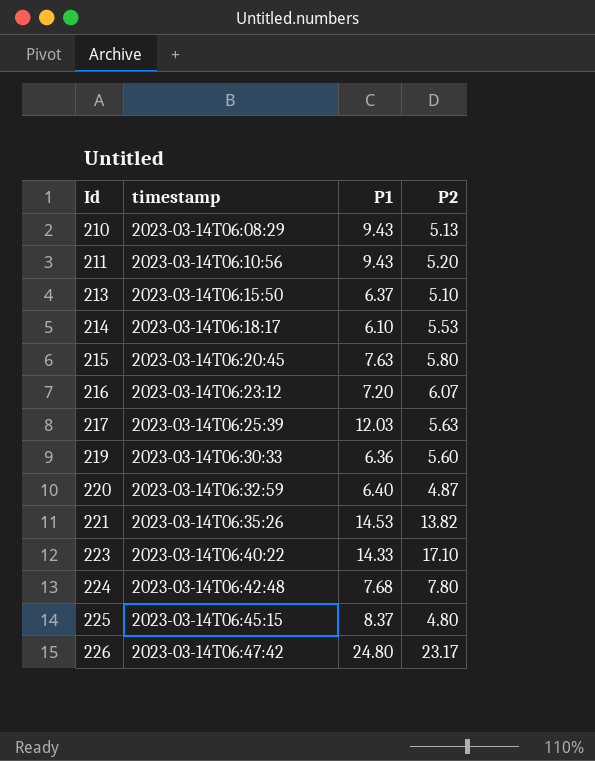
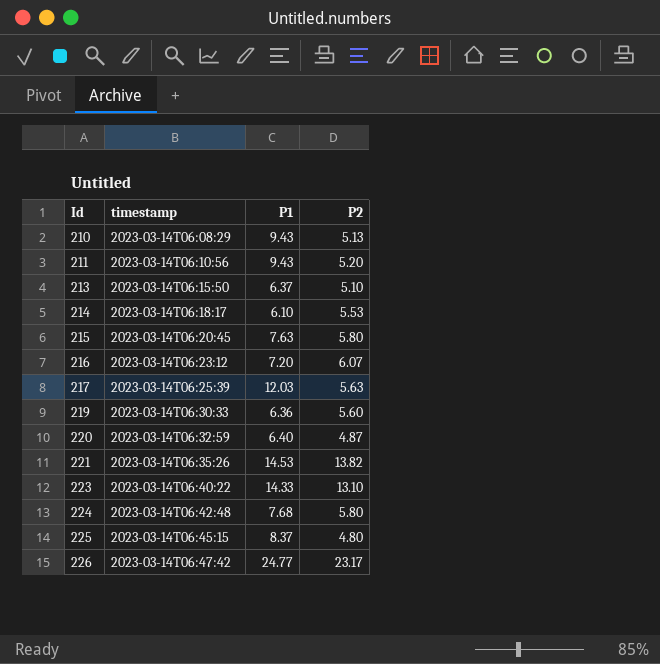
223 | P2: 17.10 -> 13.10
224 | P2: 7.80 -> 5.80
226 | P1: 24.80 -> 24.77

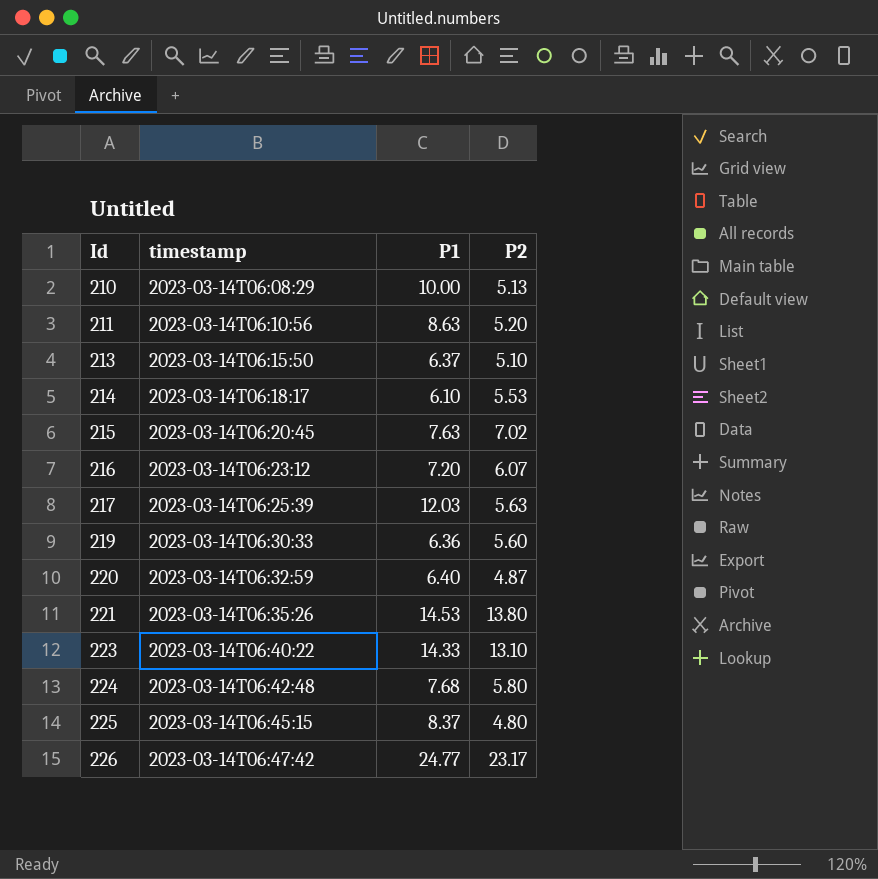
210 | P1: 9.43 -> 10.00
211 | P1: 9.43 -> 8.63
215 | P2: 5.80 -> 7.02
221 | P2: 13.82 -> 13.80

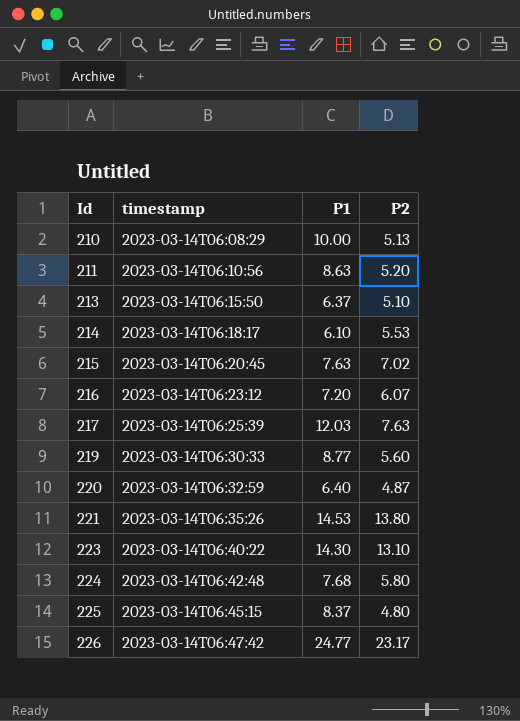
217 | P2: 5.63 -> 7.63
219 | P1: 6.36 -> 8.77
223 | P1: 14.33 -> 14.30

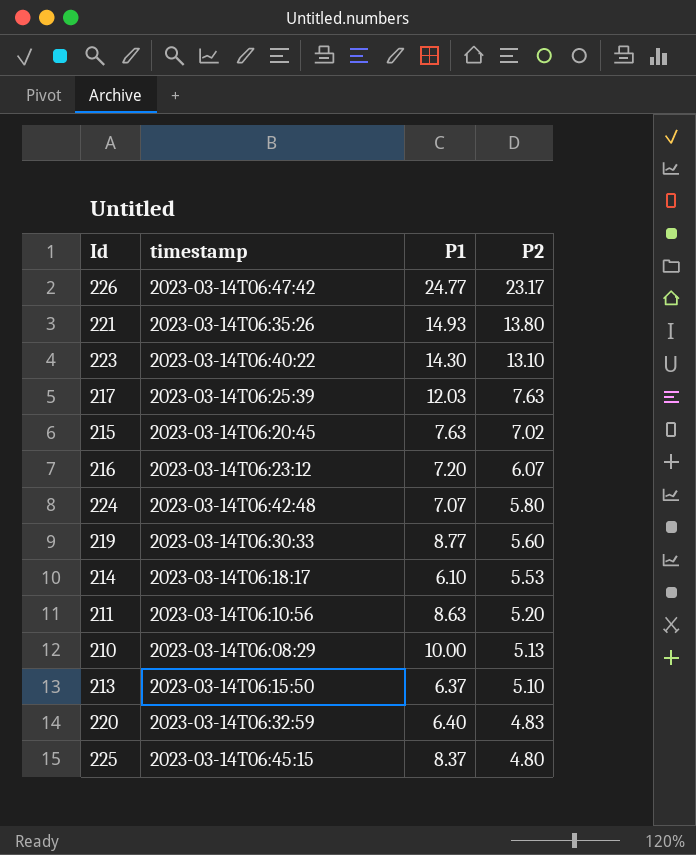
row order: Id ascending -> P2 descending
221 | P1: 14.53 -> 14.93
224 | P1: 7.68 -> 7.07
220 | P2: 4.87 -> 4.83

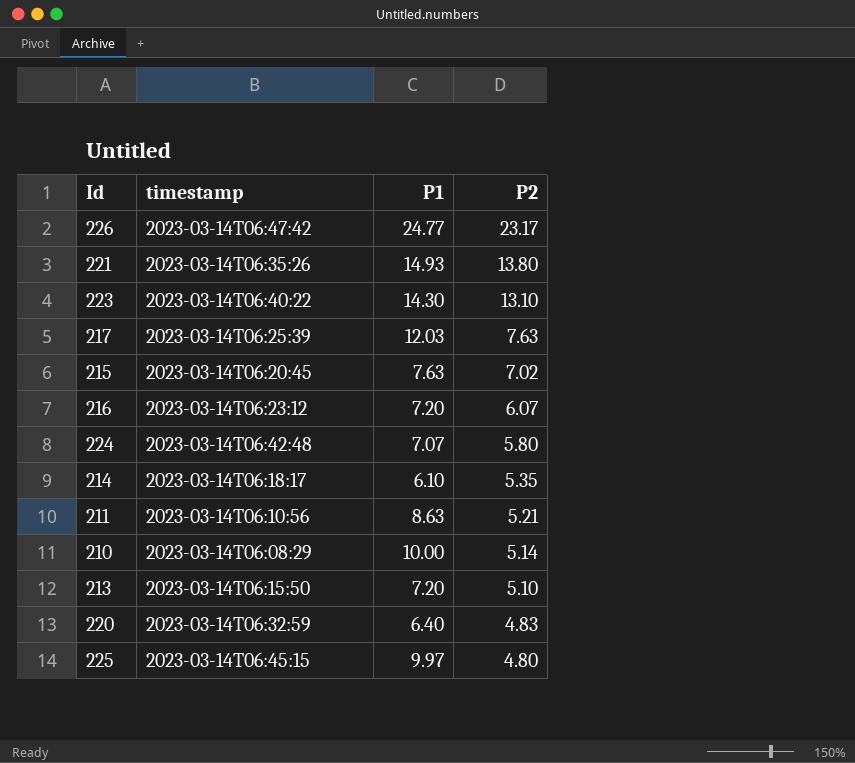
row 219: 2023-03-14T06:30:33 | 8.77 | 5.60 -> none
214 | P2: 5.53 -> 5.35
211 | P2: 5.20 -> 5.21
210 | P2: 5.13 -> 5.14
213 | P1: 6.37 -> 7.20
225 | P1: 8.37 -> 9.97

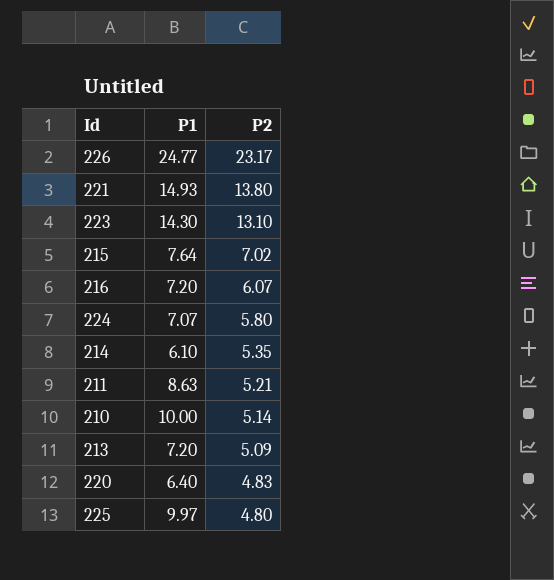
column timestamp | position: 2 -> none
row 217: 2023-03-14T06:25:39 | 12.03 | 7.63 -> none
215 | P1: 7.63 -> 7.64
213 | P2: 5.10 -> 5.09

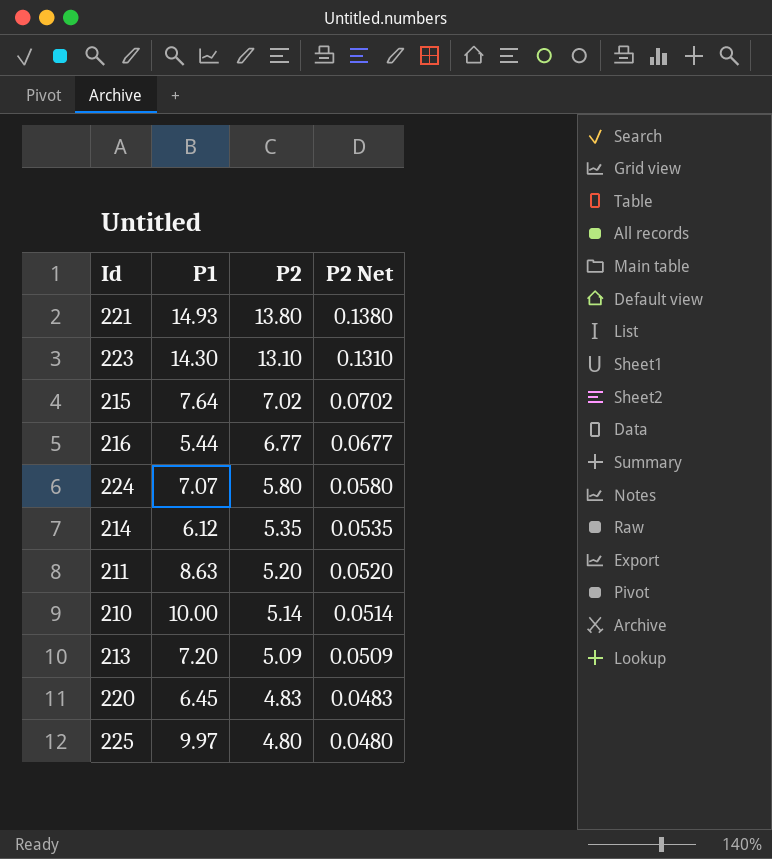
column P2 Net | formula: none -> [P2] * 0.01
row 226: 24.77 | 23.17 -> none
216 | P1: 7.20 -> 5.44
216 | P2: 6.07 -> 6.77
214 | P1: 6.10 -> 6.12
211 | P2: 5.21 -> 5.20
220 | P1: 6.40 -> 6.45

